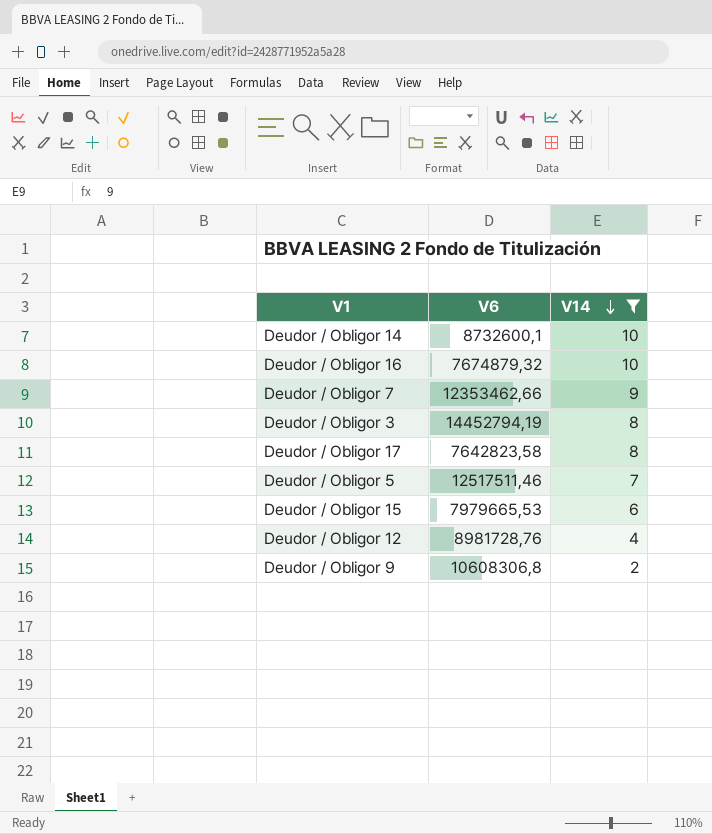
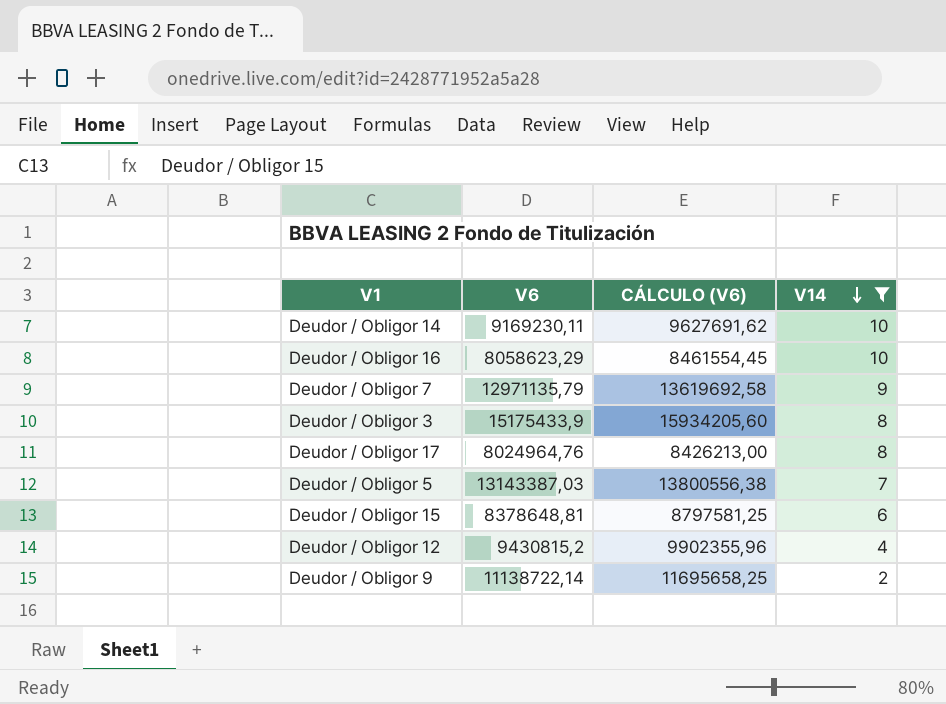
column CÁLCULO (V6) | formula: none -> [V6] * 1,05
Deudor / Obligor 14 | V6: 8732600,1 -> 9169230,11
Deudor / Obligor 16 | V6: 7674879,32 -> 8058623,29
Deudor / Obligor 7 | V6: 12353462,66 -> 12971135,79
Deudor / Obligor 3 | V6: 14452794,19 -> 15175433,9
Deudor / Obligor 17 | V6: 7642823,58 -> 8024964,76
Deudor / Obligor 5 | V6: 12517511,46 -> 13143387,03
Deudor / Obligor 15 | V6: 7979665,53 -> 8378648,81
Deudor / Obligor 12 | V6: 8981728,76 -> 9430815,2
Deudor / Obligor 9 | V6: 10608306,8 -> 11138722,14

